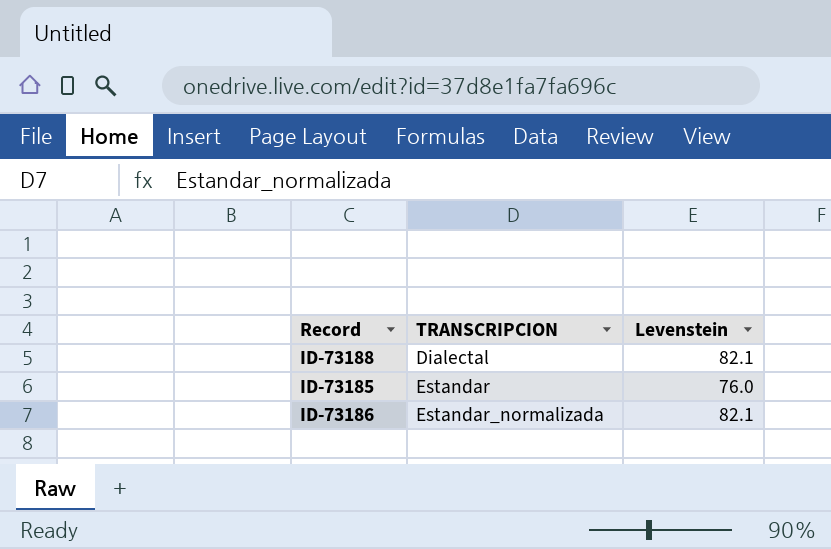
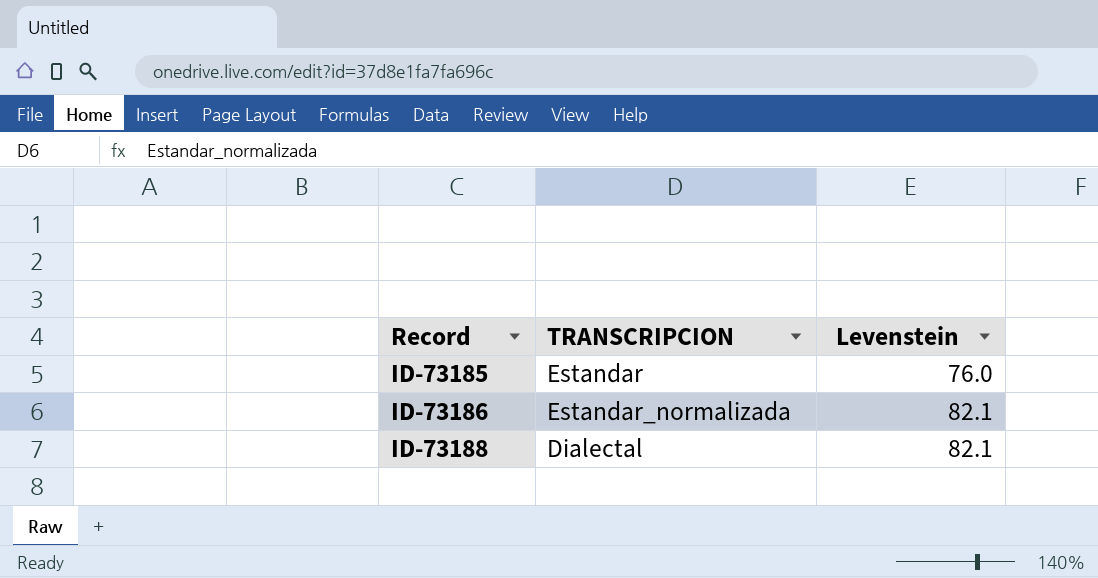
row order: TRANSCRIPCION ascending -> Record ascending

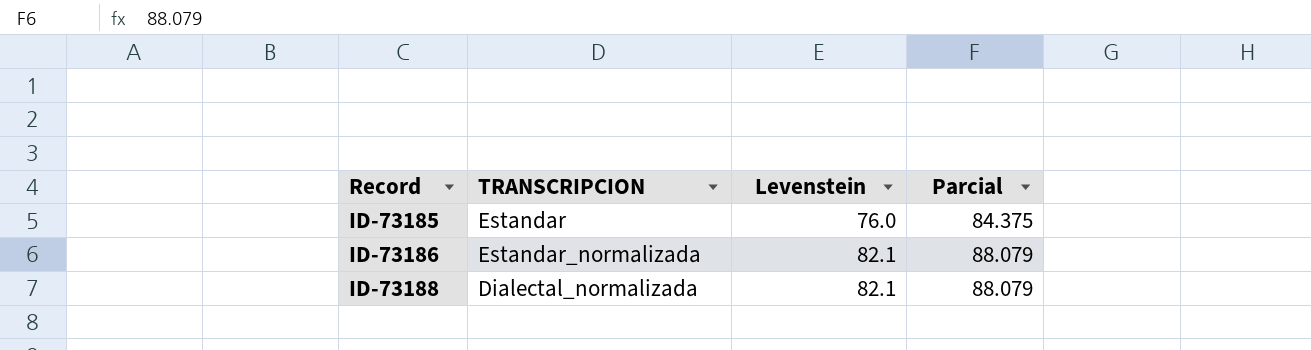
column Parcial | position: none -> 4
ID-73188 | TRANSCRIPCION: Dialectal -> Dialectal_normalizada

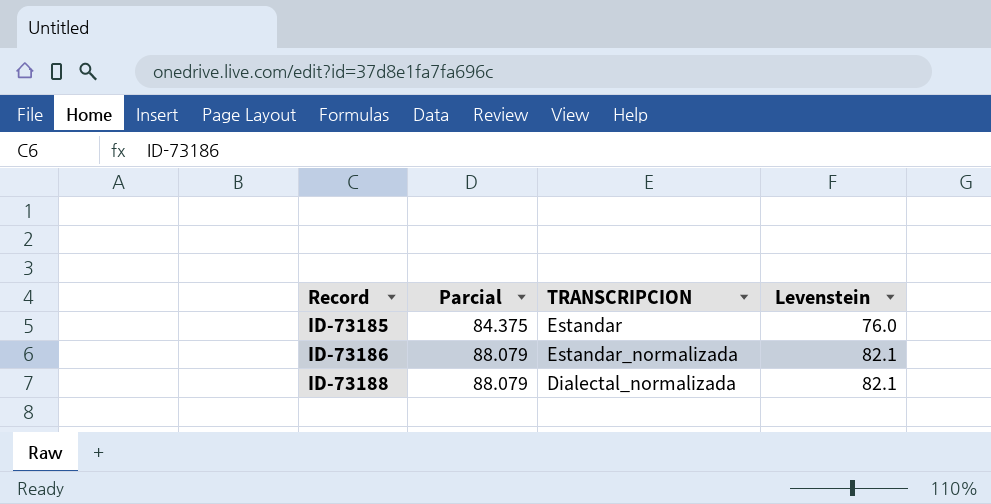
column Parcial | position: 4 -> 2

